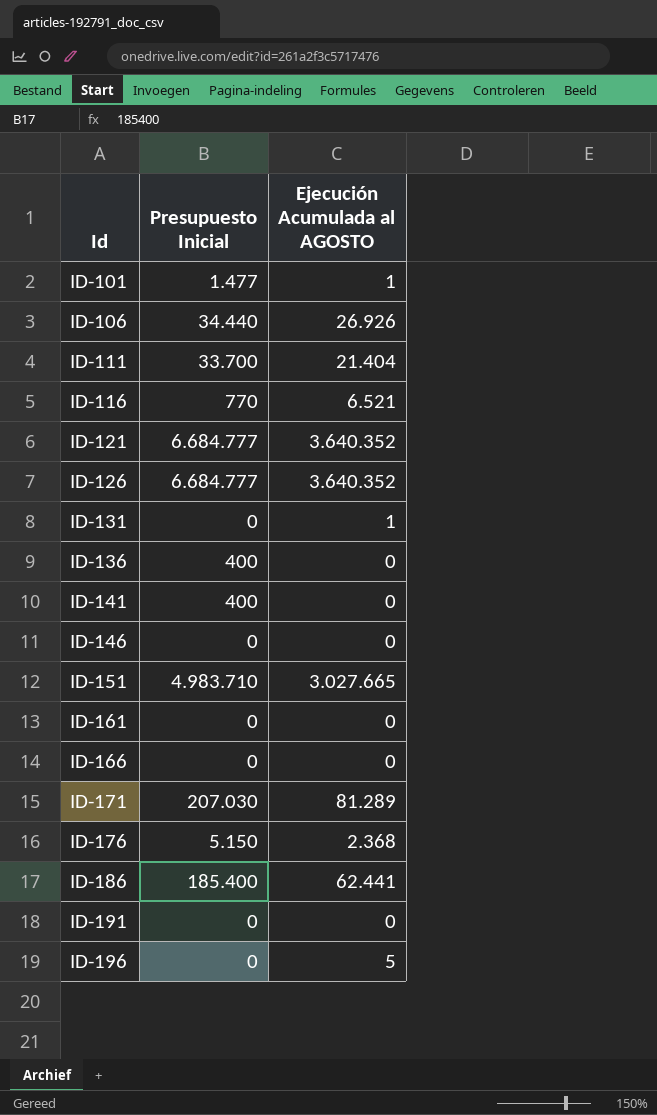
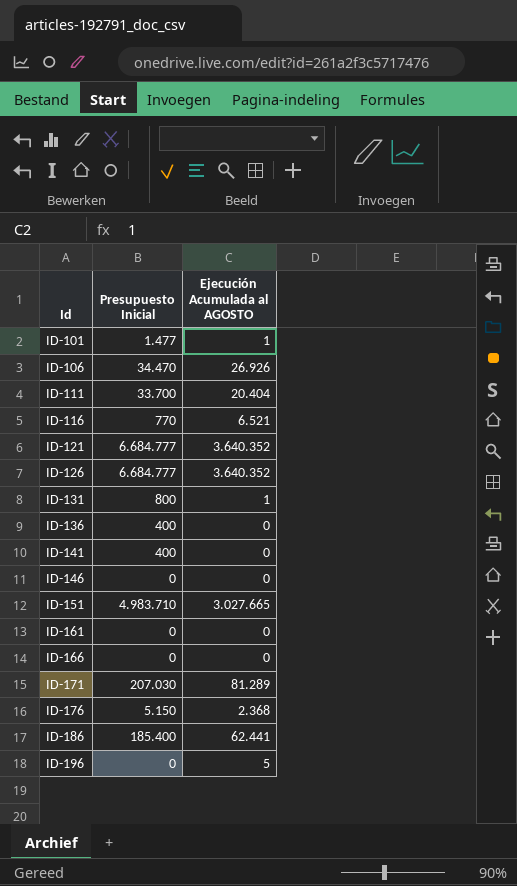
row ID-191: 0 | 0 -> none
ID-106 | Presupuesto Inicial: 34.440 -> 34.470
ID-111 | Ejecución Acumulada al AGOSTO: 21.404 -> 20.404
ID-131 | Presupuesto Inicial: 0 -> 800

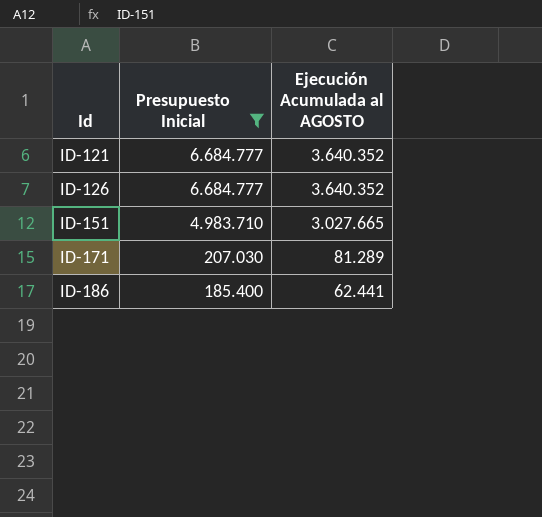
filter: none -> Presupuesto Inicial >= 185.400

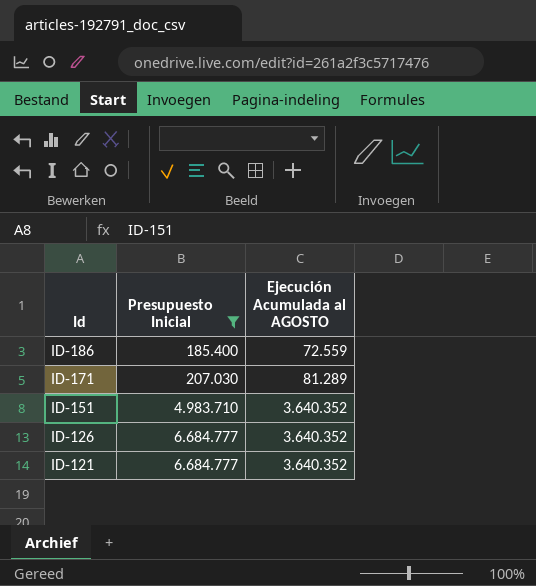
row order: Id ascending -> Id descending
ID-186 | Ejecución Acumulada al AGOSTO: 62.441 -> 72.559
ID-151 | Ejecución Acumulada al AGOSTO: 3.027.665 -> 3.640.352

